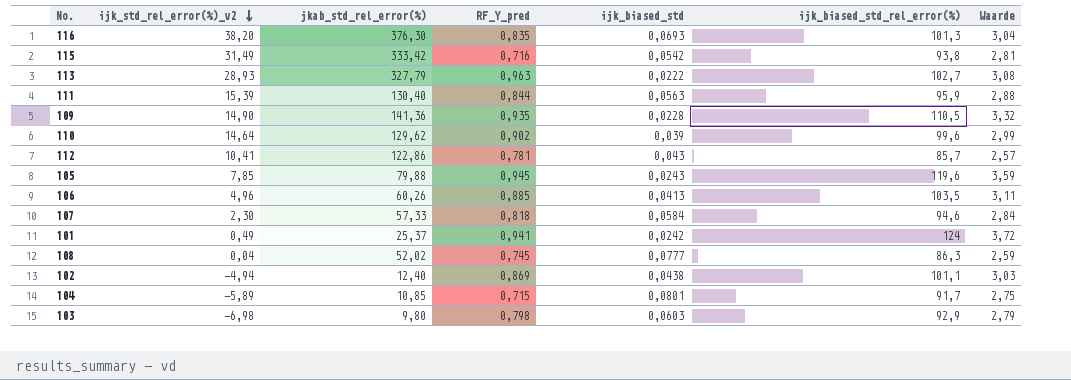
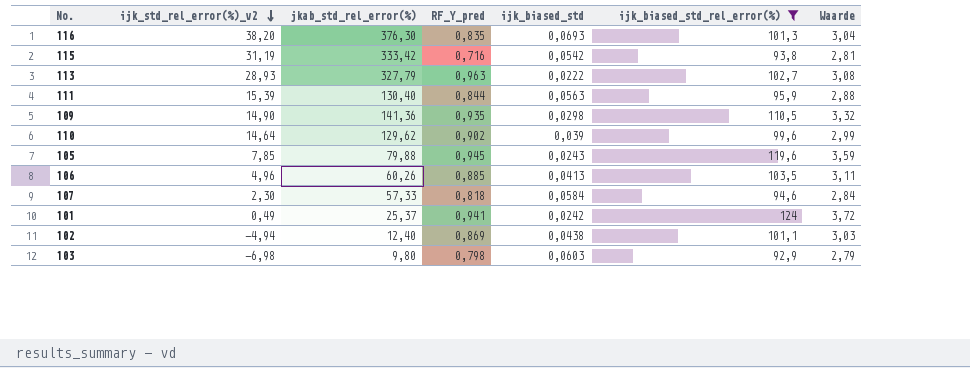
filter: none -> ijk_biased_std_rel_error(%) >= 92,9
115 | ijk_std_rel_error(%)_v2: 31,49 -> 31,19
109 | ijk_biased_std: 0,0228 -> 0,0298

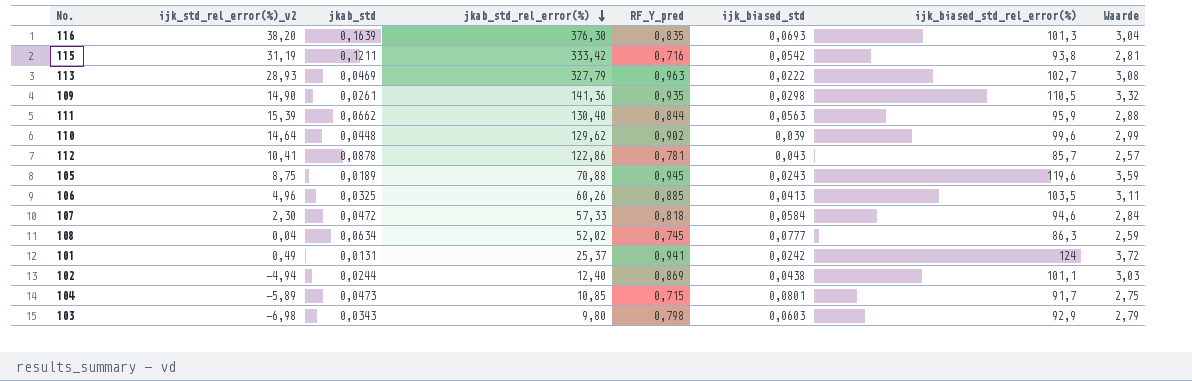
filter: ijk_biased_std_rel_error(%) >= 92,9 -> none
row order: ijk_std_rel_error(%)_v2 descending -> jkab_std_rel_error(%) descending
column jkab_std | position: none -> 3
105 | ijk_std_rel_error(%)_v2: 7,85 -> 8,75
105 | jkab_std_rel_error(%): 79,88 -> 70,88

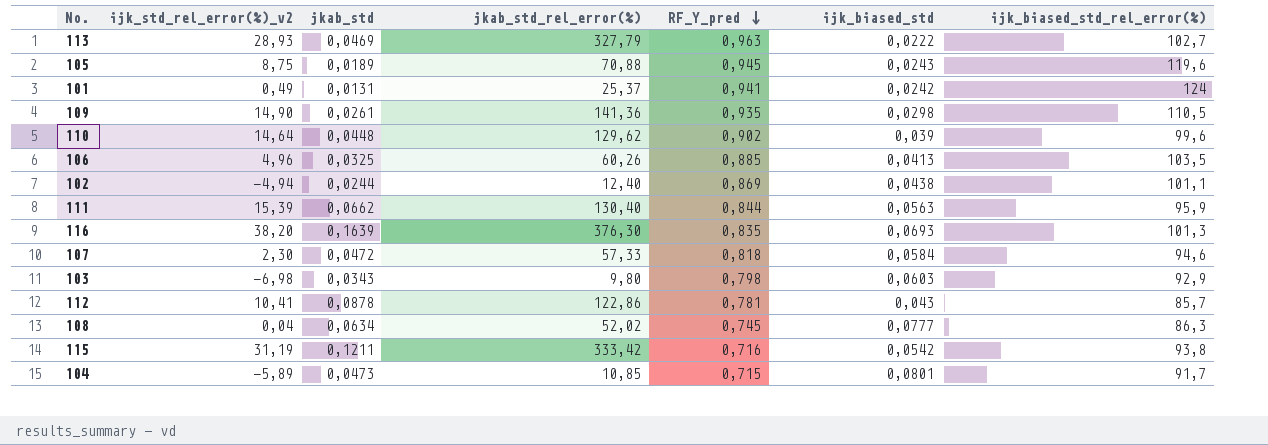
row order: jkab_std_rel_error(%) descending -> RF_Y_pred descending
column Waarde | formula: [ijk_biased_std_rel_error(%)] * 0,03 -> none

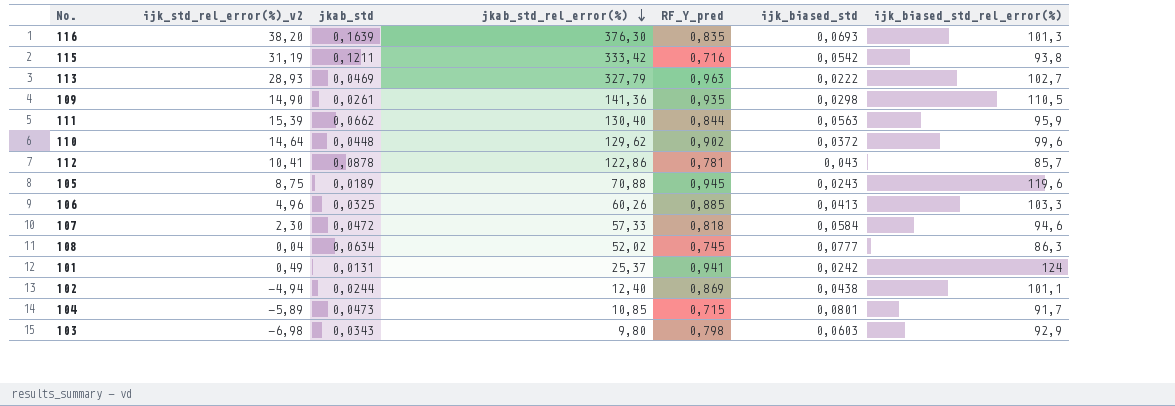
row order: RF_Y_pred descending -> jkab_std_rel_error(%) descending
110 | ijk_biased_std: 0,039 -> 0,0372
106 | ijk_biased_std_rel_error(%): 103,5 -> 103,3

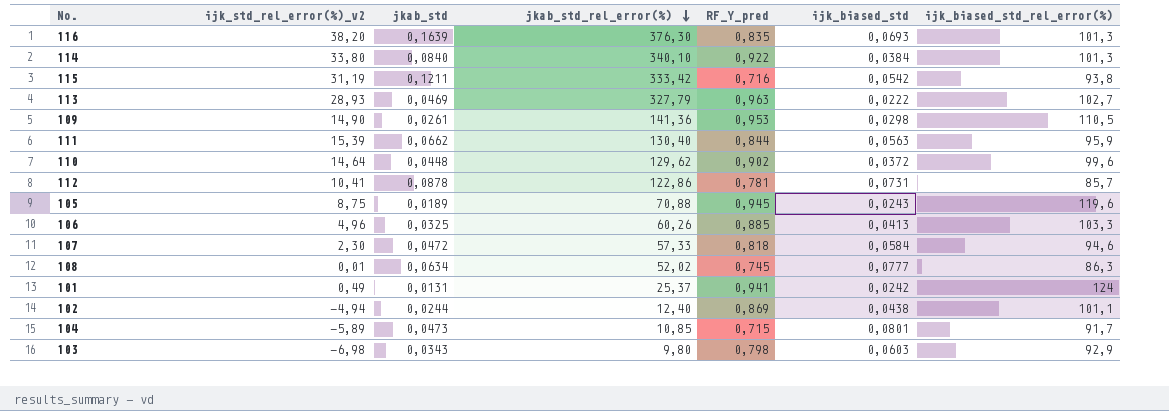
row 114: none -> 33,80 | 0,0840 | 340,10 | 0,922 | 0,0384 | 101,3
109 | RF_Y_pred: 0,935 -> 0,953
112 | ijk_biased_std: 0,043 -> 0,0731
108 | ijk_std_rel_error(%)_v2: 0,04 -> 0,01

